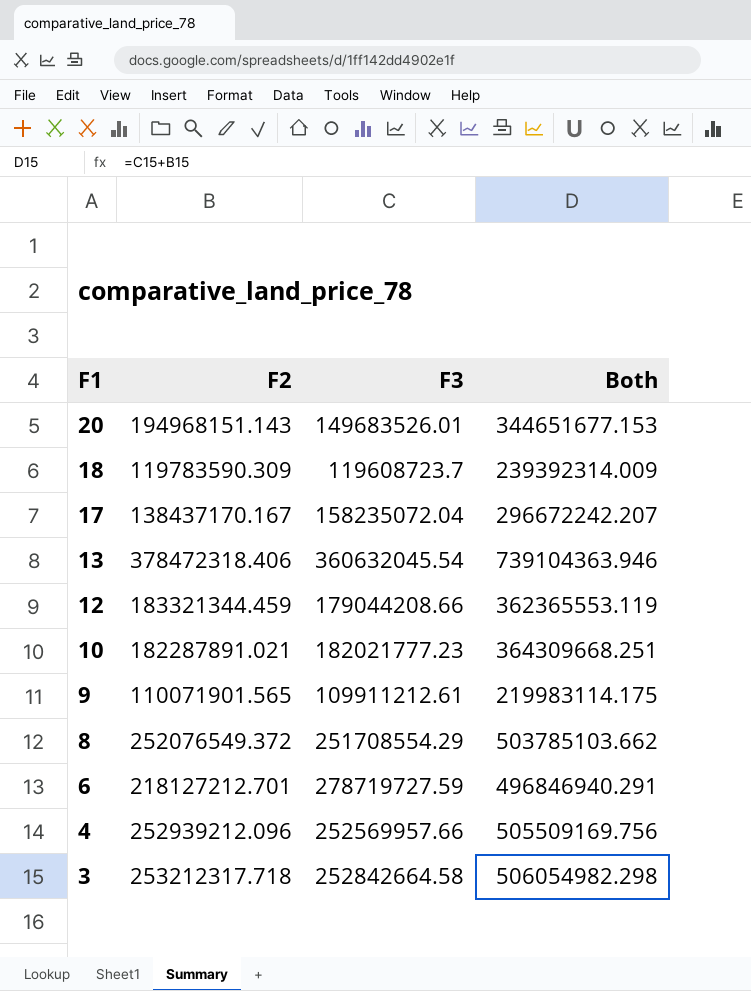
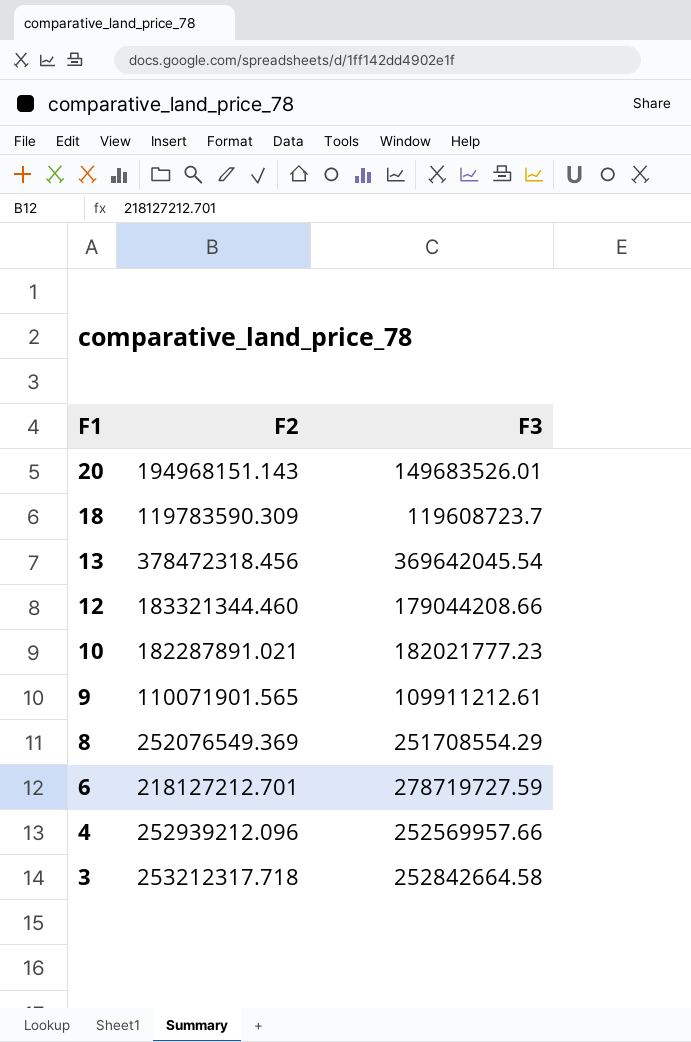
column Both | formula: [F2] + [F3] -> none
row 17: 138437170.167 | 158235072.04 | 296672242.207 -> none
13 | F2: 378472318.406 -> 378472318.456
13 | F3: 360632045.54 -> 369642045.54
12 | F2: 183321344.459 -> 183321344.460
8 | F2: 252076549.372 -> 252076549.369

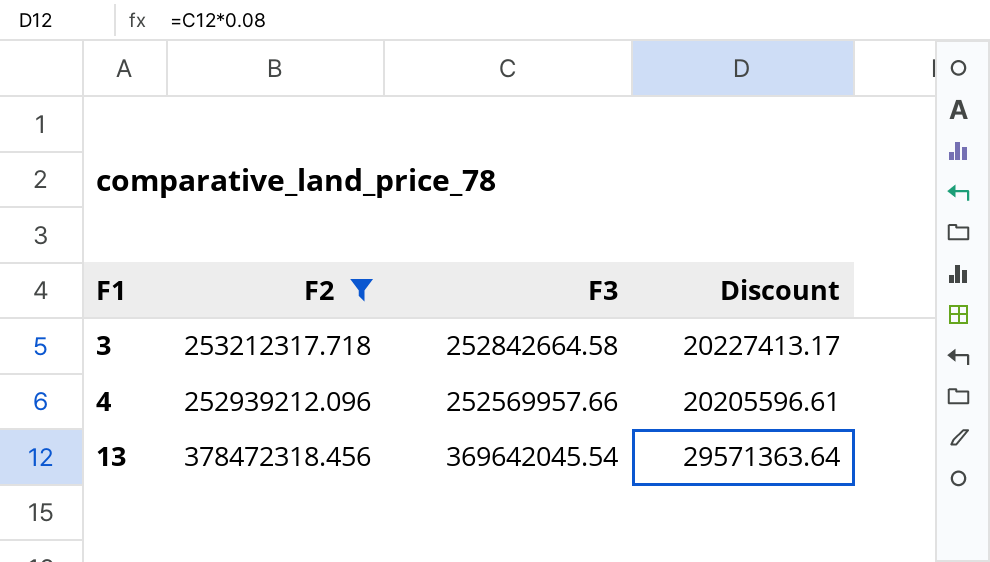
filter: none -> F2 >= 252939212.096
row order: F1 descending -> F1 ascending
column Discount | formula: none -> [F3] * 0.08

